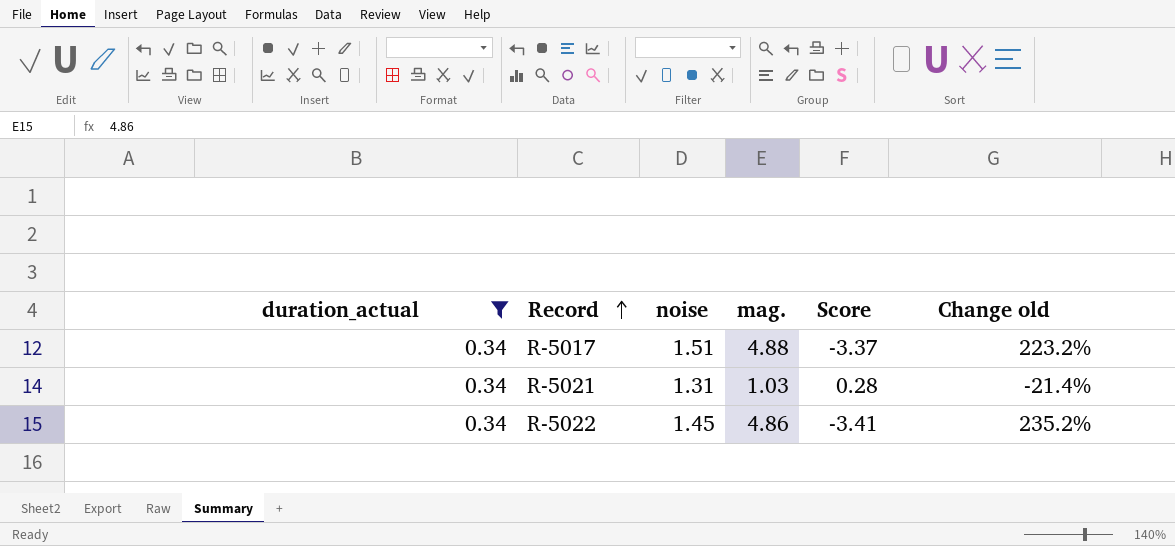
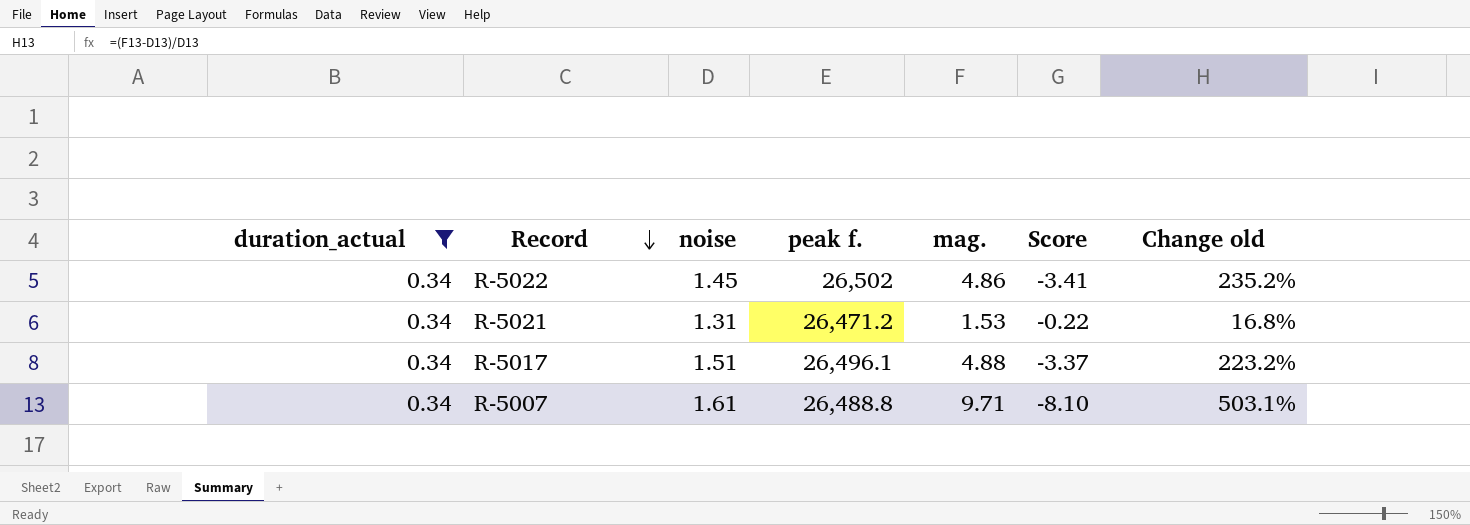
row order: Record ascending -> Record descending
column peak f. | position: none -> 4
R-5021 | mag.: 1.03 -> 1.53
R-5021 | Score: 0.28 -> -0.22
R-5021 | Change old: -21.4% -> 16.8%
row R-5007: none -> 0.34 | 1.61 | 26,488.8 | 9.71 | -8.10 | 503.1%

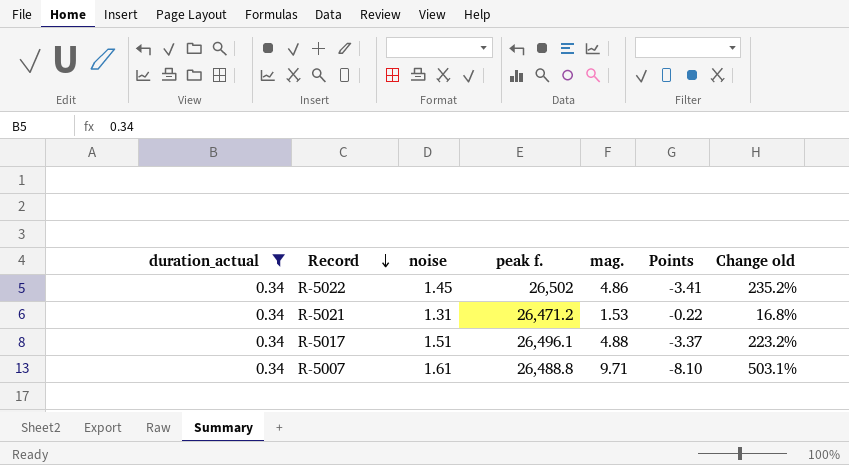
column name: Score -> Points

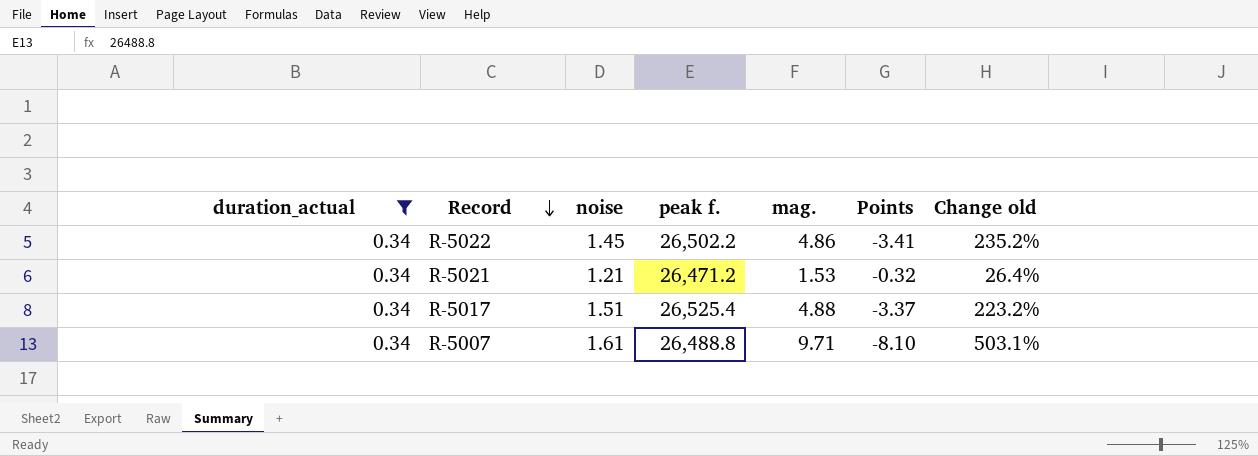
R-5022 | peak f.: 26,502 -> 26,502.2
R-5021 | noise: 1.31 -> 1.21
R-5021 | Points: -0.22 -> -0.32
R-5021 | Change old: 16.8% -> 26.4%
R-5017 | peak f.: 26,496.1 -> 26,525.4

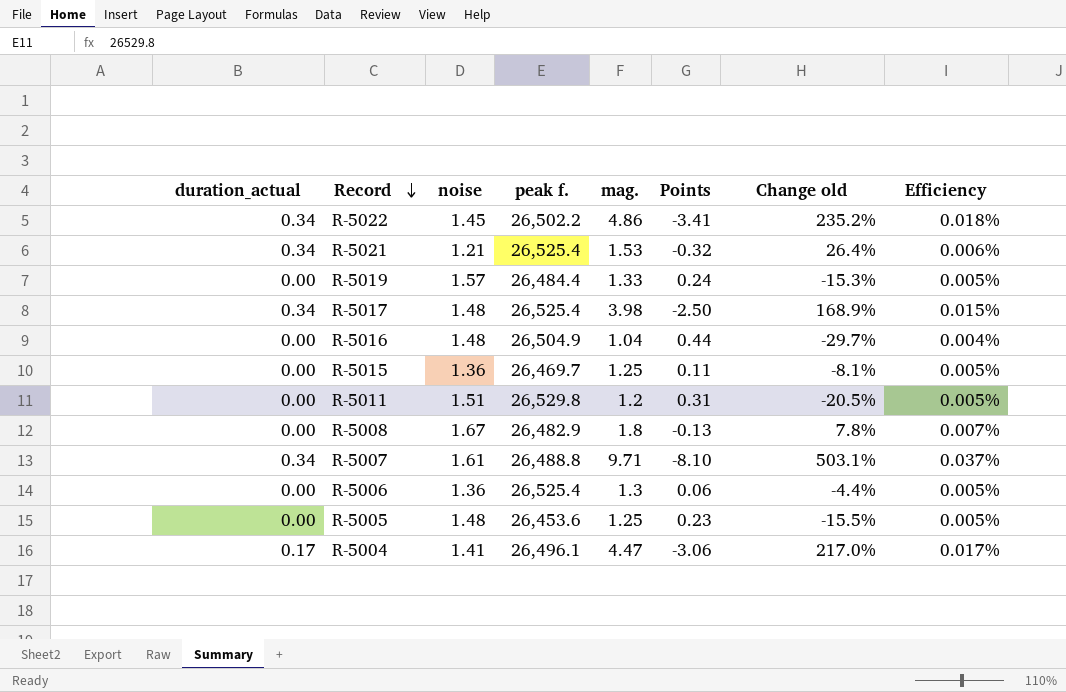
filter: duration_actual = 0.34 -> none
column Efficiency | formula: none -> [mag.] / [peak f.]
R-5021 | peak f.: 26,471.2 -> 26,525.4
R-5017 | noise: 1.51 -> 1.48
R-5017 | mag.: 4.88 -> 3.98
R-5017 | Points: -3.37 -> -2.50
R-5017 | Change old: 223.2% -> 168.9%

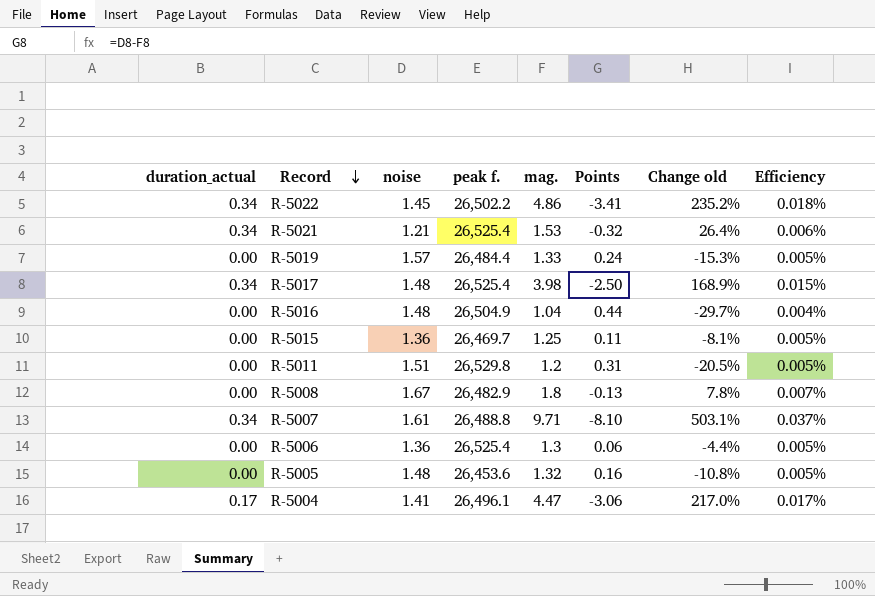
R-5005 | mag.: 1.25 -> 1.32
R-5005 | Points: 0.23 -> 0.16
R-5005 | Change old: -15.5% -> -10.8%

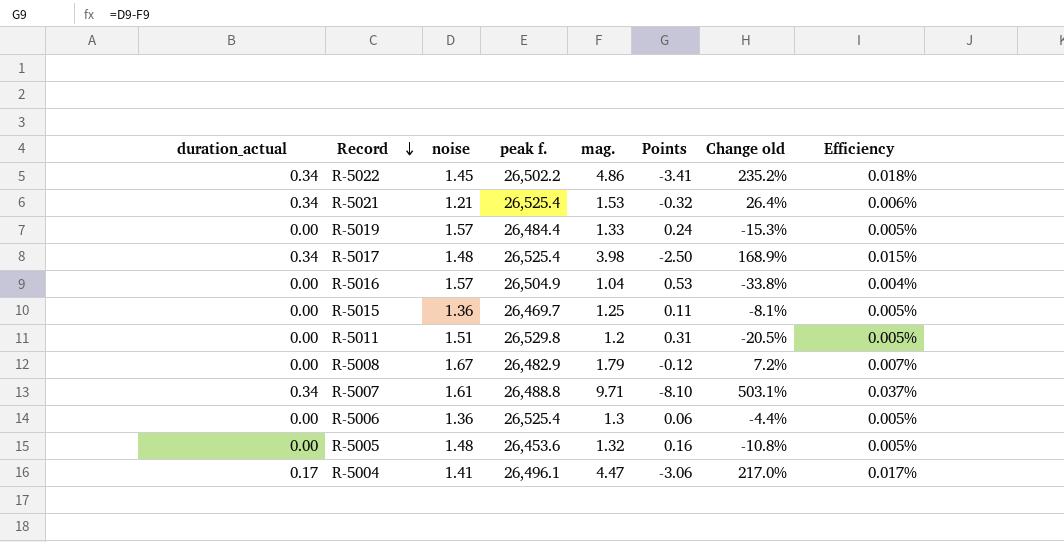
R-5016 | noise: 1.48 -> 1.57
R-5016 | Points: 0.44 -> 0.53
R-5016 | Change old: -29.7% -> -33.8%
R-5008 | mag.: 1.8 -> 1.79
R-5008 | Points: -0.13 -> -0.12
R-5008 | Change old: 7.8% -> 7.2%

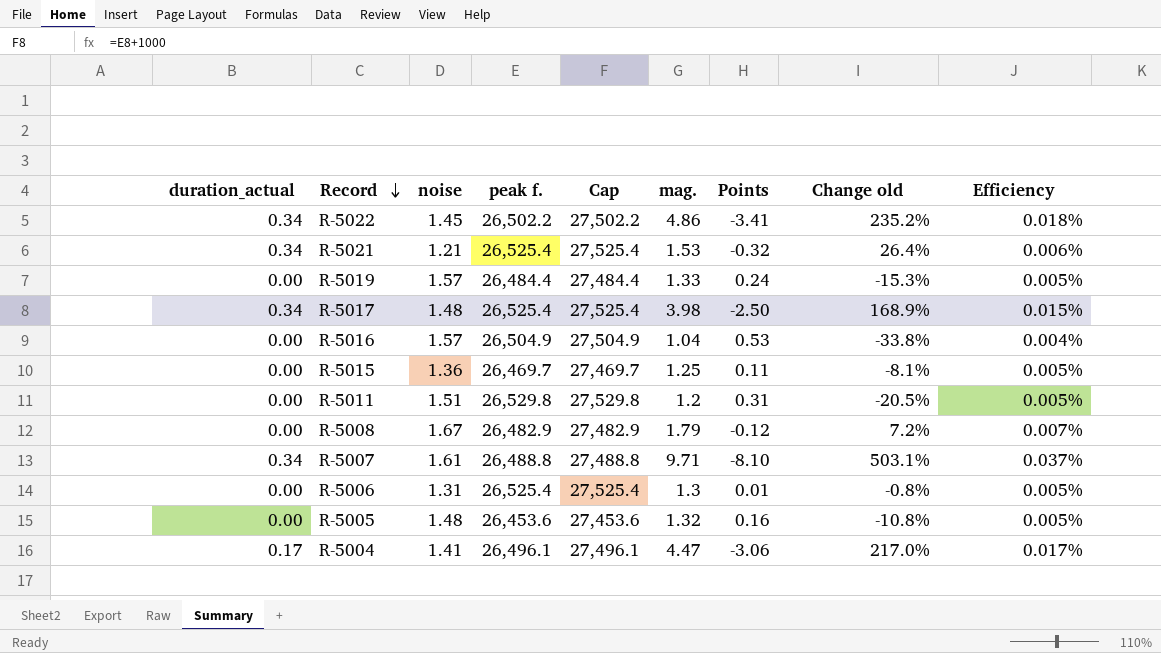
column Cap | formula: none -> [peak f.] + 1000
R-5006 | noise: 1.36 -> 1.31
R-5006 | Points: 0.06 -> 0.01
R-5006 | Change old: -4.4% -> -0.8%

